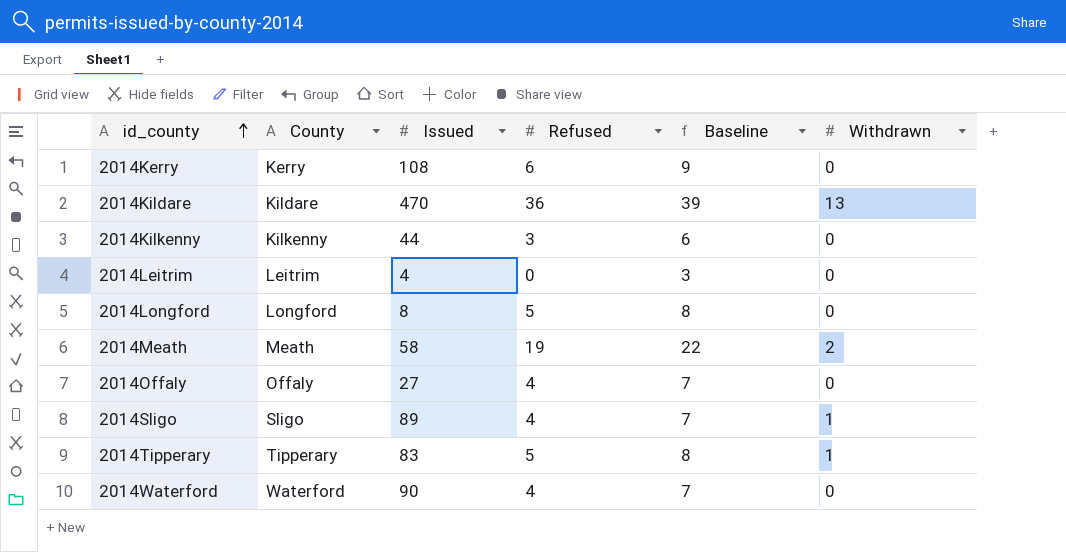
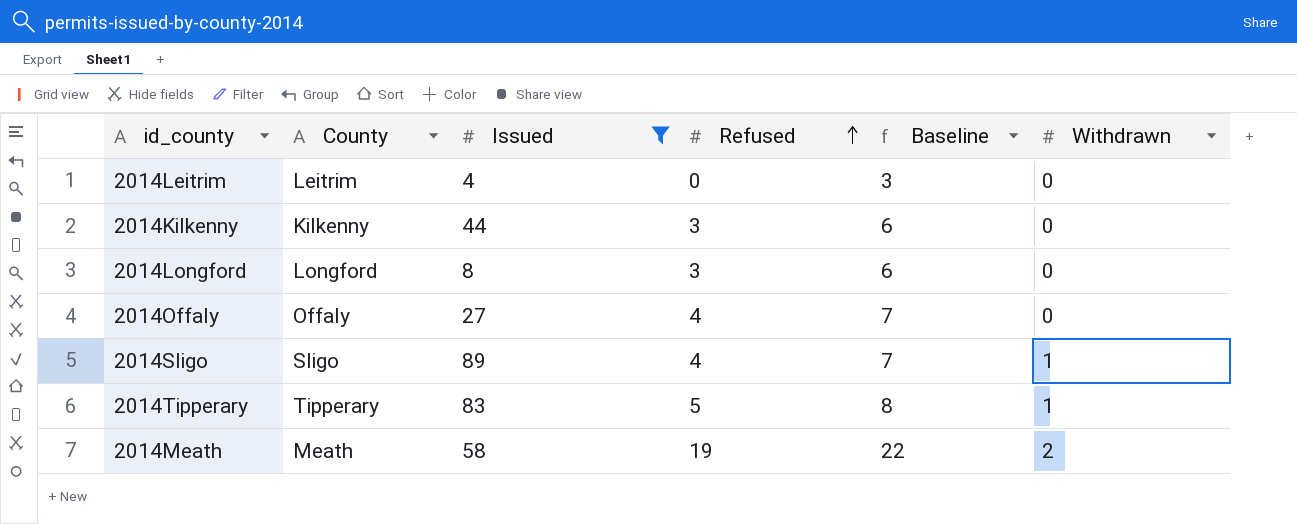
filter: none -> Issued <= 89
row order: id_county ascending -> Refused ascending
2014Longford | Refused: 5 -> 3
2014Longford | Baseline: 8 -> 6

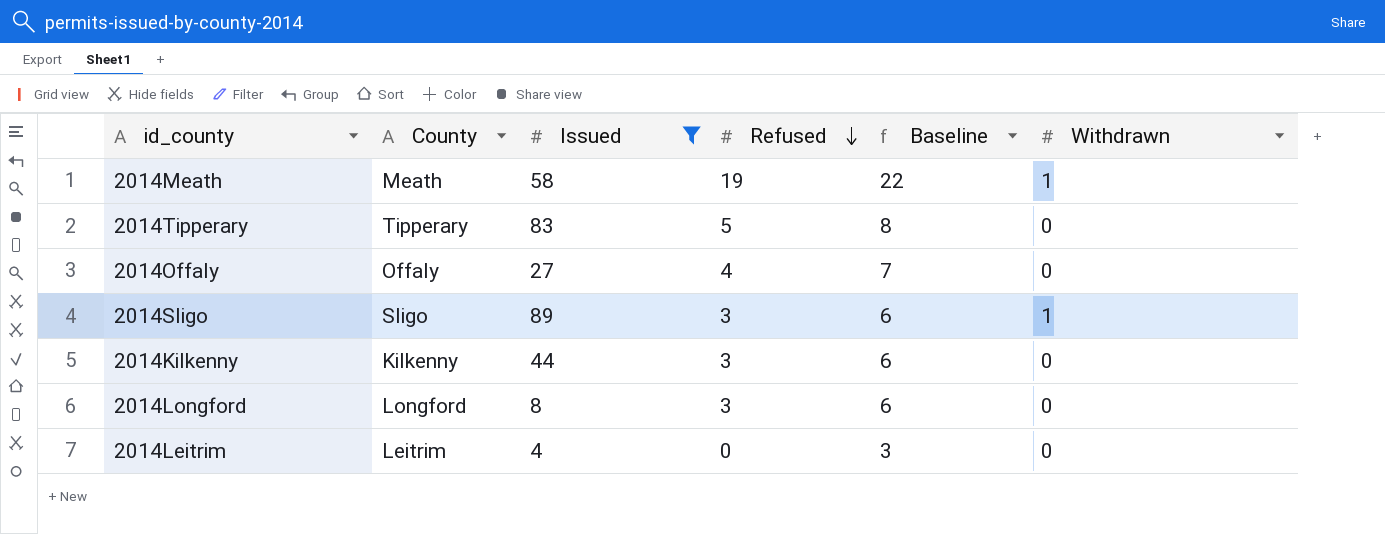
row order: Refused ascending -> Refused descending
2014Meath | Withdrawn: 2 -> 1
2014Tipperary | Withdrawn: 1 -> 0
2014Sligo | Refused: 4 -> 3
2014Sligo | Baseline: 7 -> 6

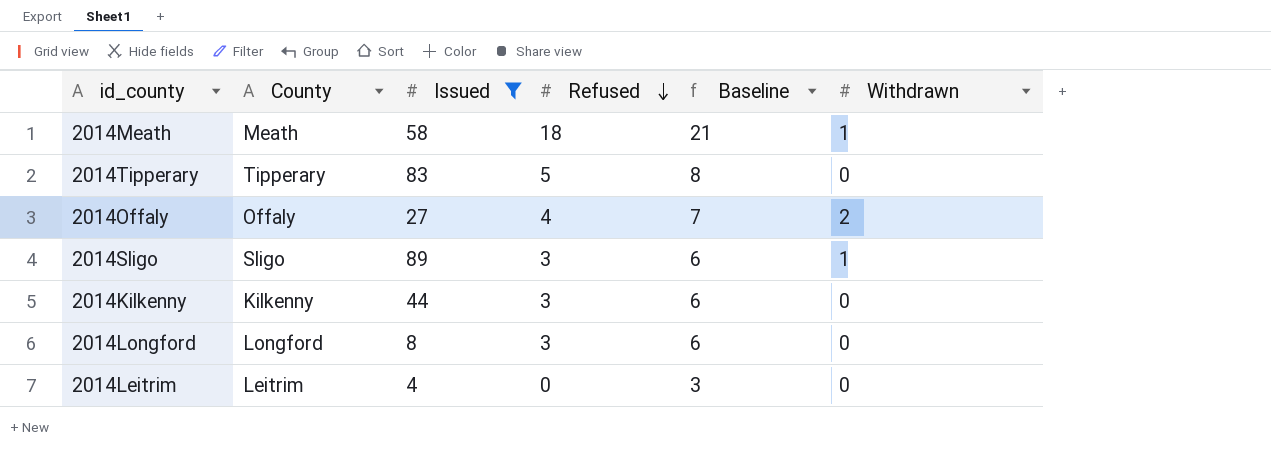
2014Meath | Refused: 19 -> 18
2014Meath | Baseline: 22 -> 21
2014Offaly | Withdrawn: 0 -> 2

